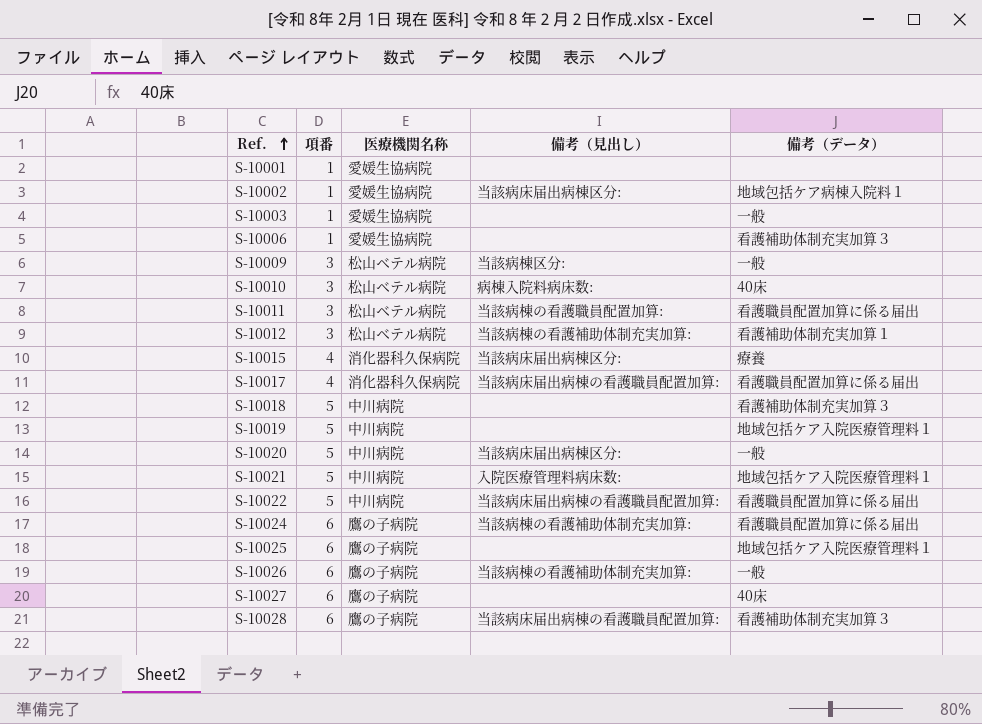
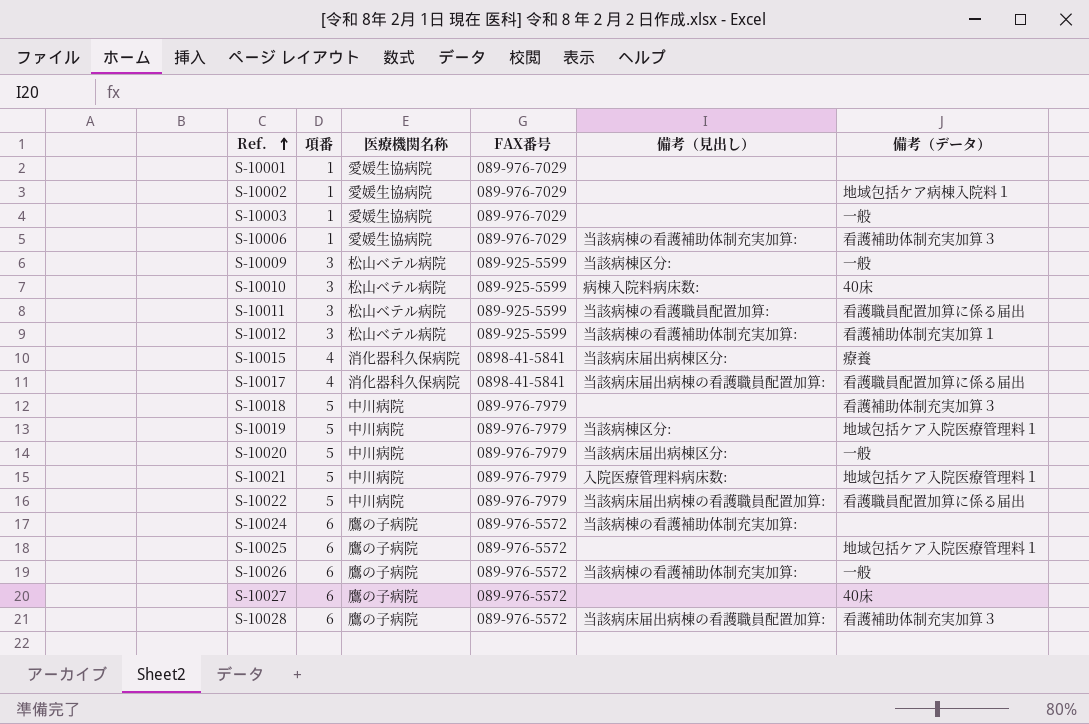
column FAX番号 | position: none -> 4
S-10002 | 備考（見出し）: 当該病床届出病棟区分: -> none
S-10006 | 備考（見出し）: none -> 当該病棟の看護補助体制充実加算:
S-10019 | 備考（見出し）: none -> 当該病棟区分:
S-10024 | 備考（データ）: 看護職員配置加算に係る届出 -> none

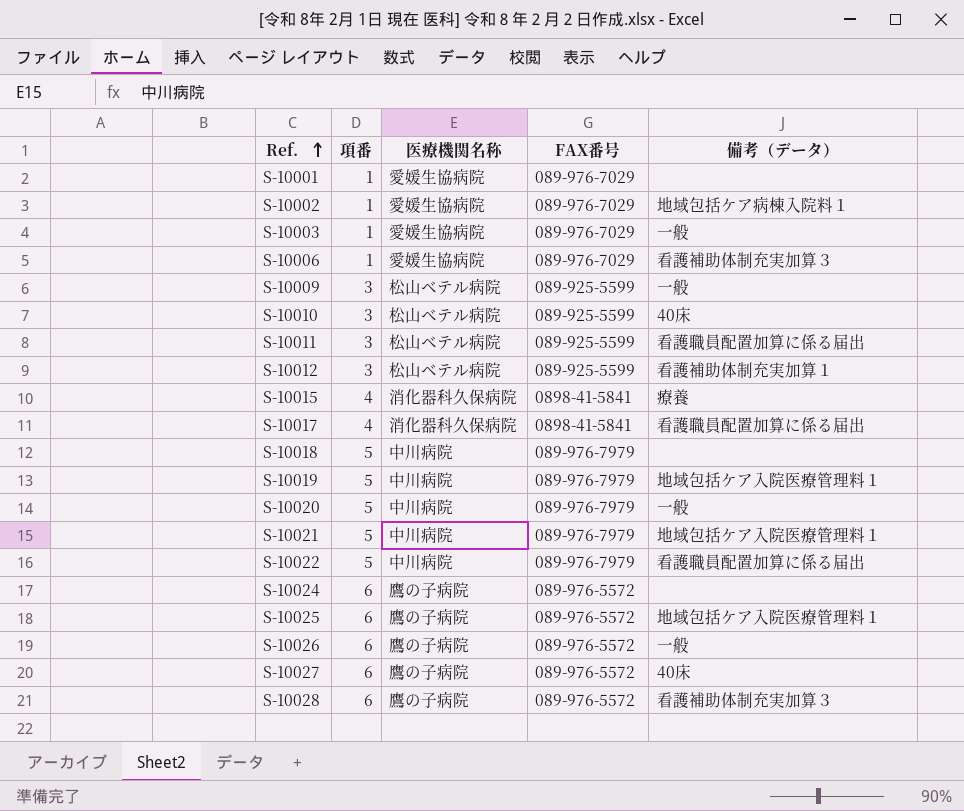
column 備考（見出し） | position: 5 -> none
S-10018 | 備考（データ）: 看護補助体制充実加算３ -> none

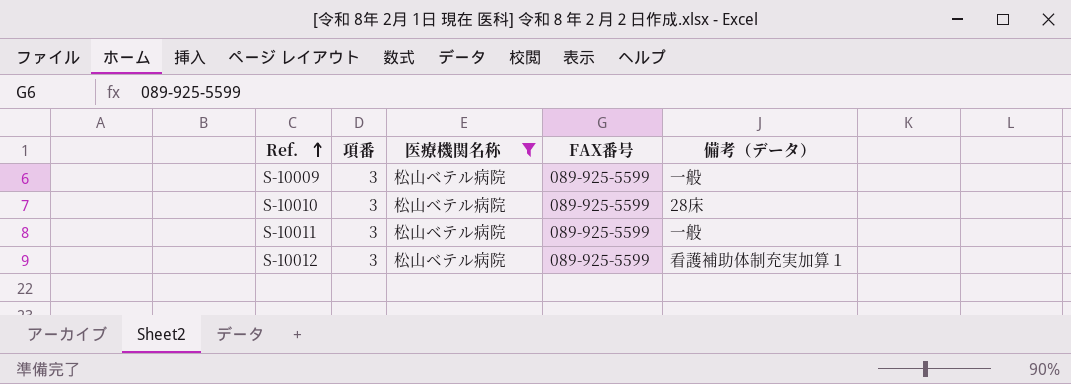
filter: none -> 医療機関名称 = 松山ベテル病院
S-10010 | 備考（データ）: 40床 -> 28床
S-10011 | 備考（データ）: 看護職員配置加算に係る届出 -> 一般

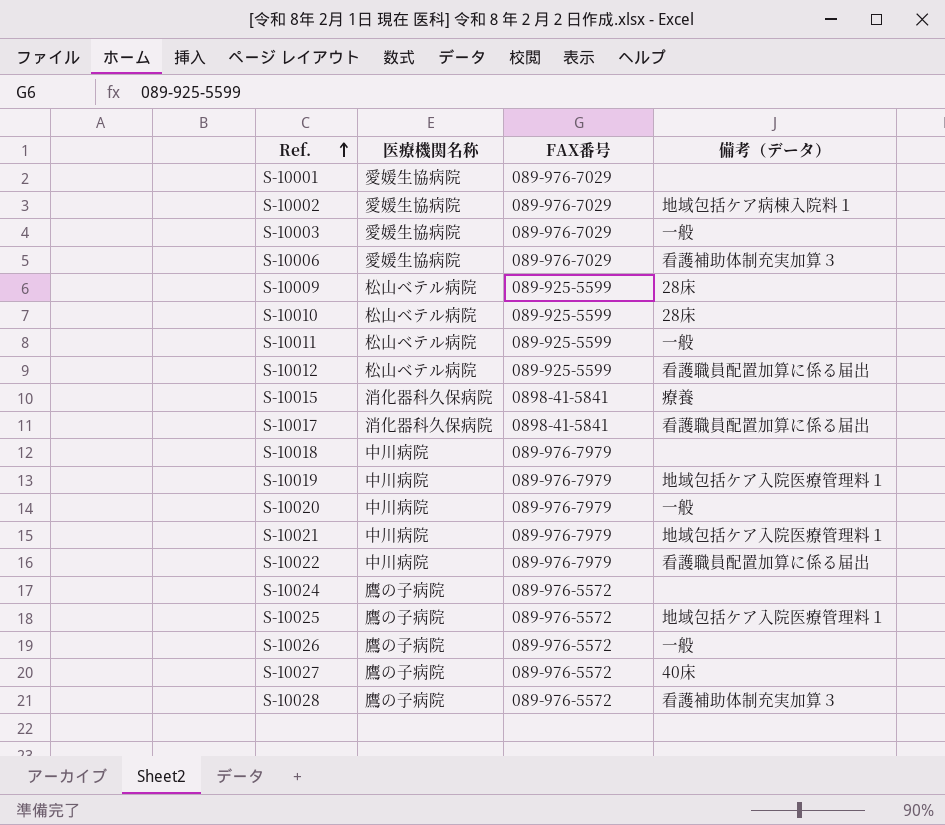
filter: 医療機関名称 = 松山ベテル病院 -> none
column 項番 | position: 2 -> none
S-10009 | 備考（データ）: 一般 -> 28床
S-10012 | 備考（データ）: 看護補助体制充実加算１ -> 看護職員配置加算に係る届出

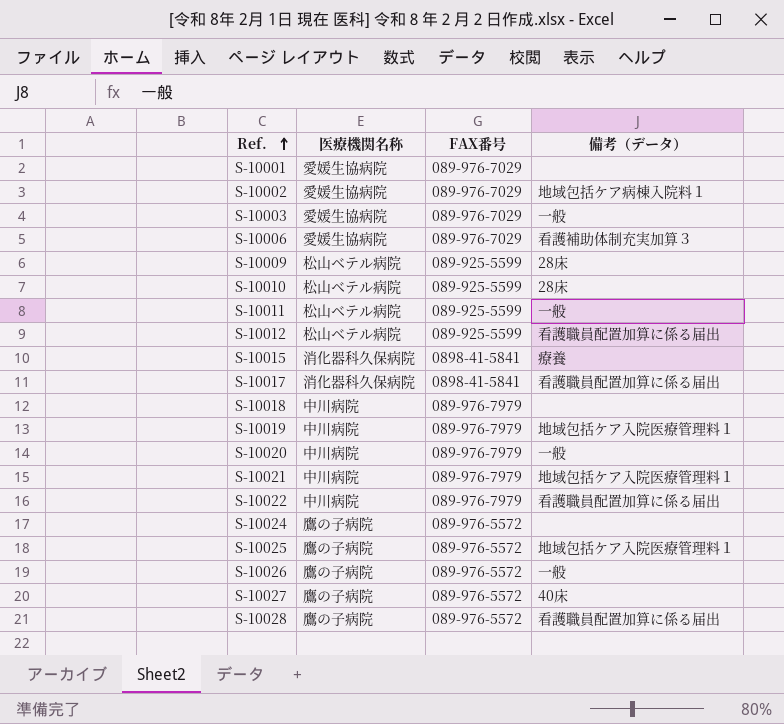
S-10028 | 備考（データ）: 看護補助体制充実加算３ -> 看護職員配置加算に係る届出

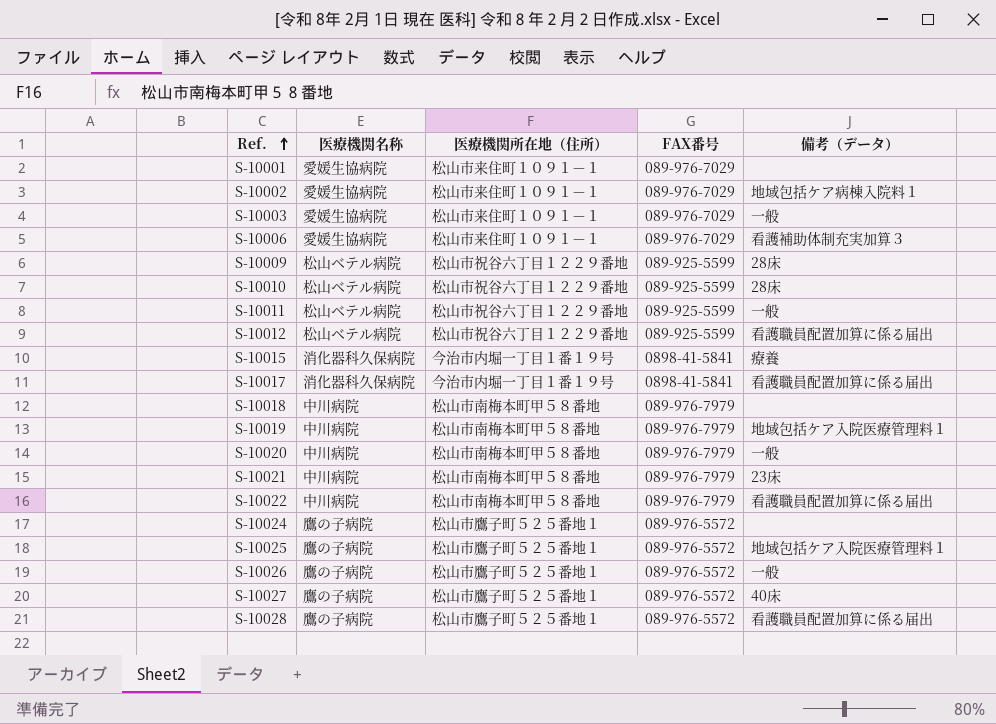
column 医療機関所在地（住所） | position: none -> 3
S-10021 | 備考（データ）: 地域包括ケア入院医療管理料１ -> 23床

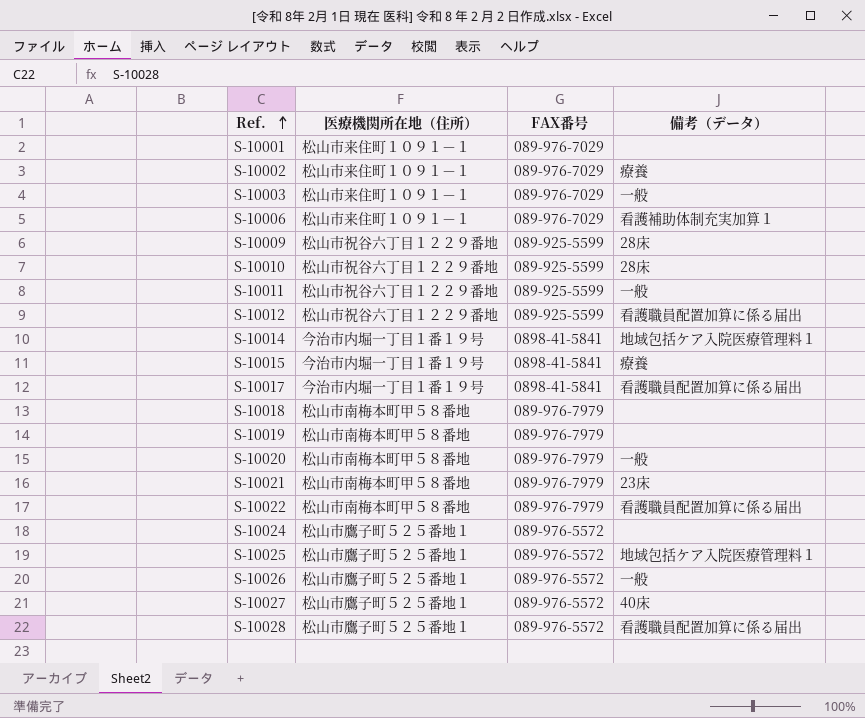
column 医療機関名称 | position: 2 -> none
S-10002 | 備考（データ）: 地域包括ケア病棟入院料１ -> 療養
S-10006 | 備考（データ）: 看護補助体制充実加算３ -> 看護補助体制充実加算１
row S-10014: none -> 今治市内堀一丁目１番１９号 | 0898-41-5841 | 地域包括ケア入院医療管理料１
S-10019 | 備考（データ）: 地域包括ケア入院医療管理料１ -> none

